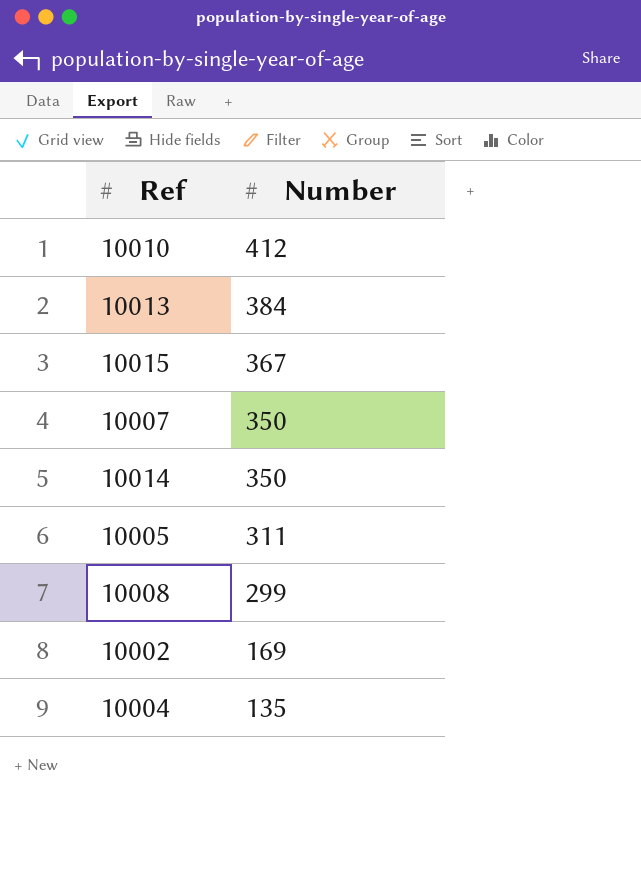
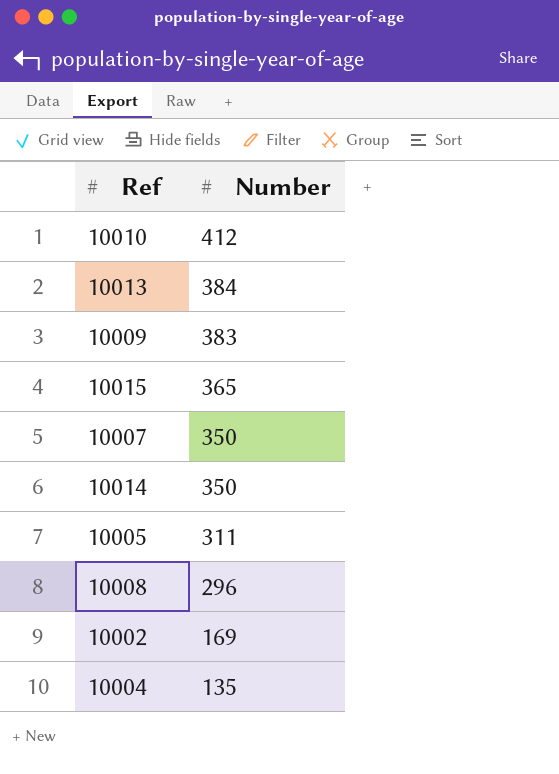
row 10009: none -> 383
10015 | Number: 367 -> 365
10008 | Number: 299 -> 296

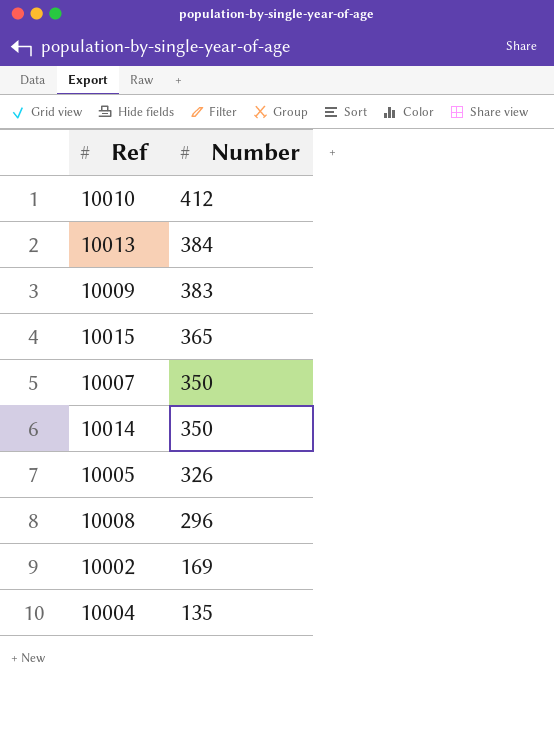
10005 | Number: 311 -> 326

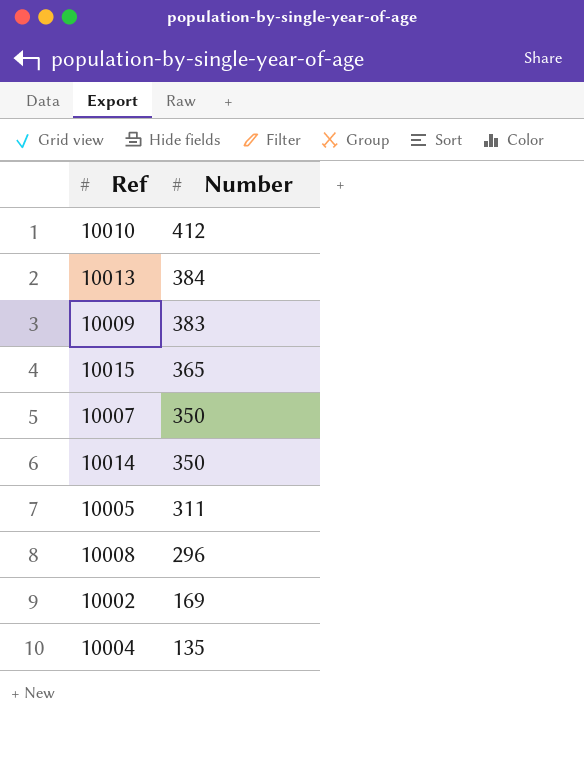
10005 | Number: 326 -> 311

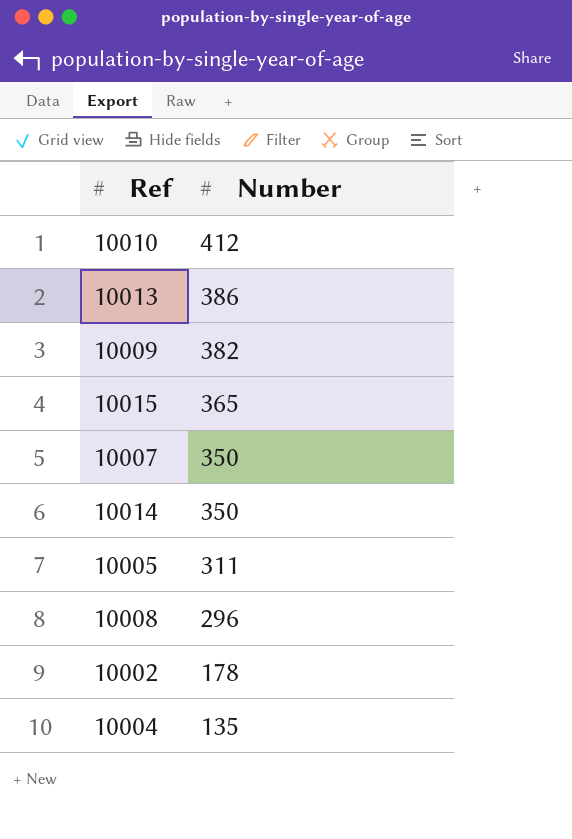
10013 | Number: 384 -> 386
10009 | Number: 383 -> 382
10002 | Number: 169 -> 178

